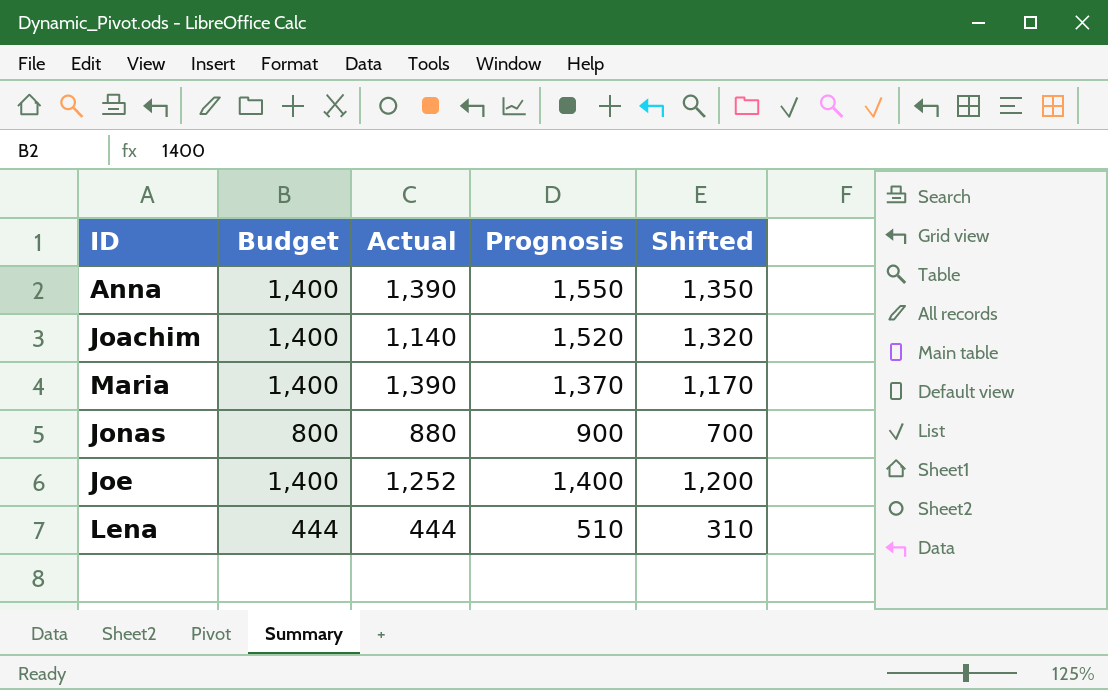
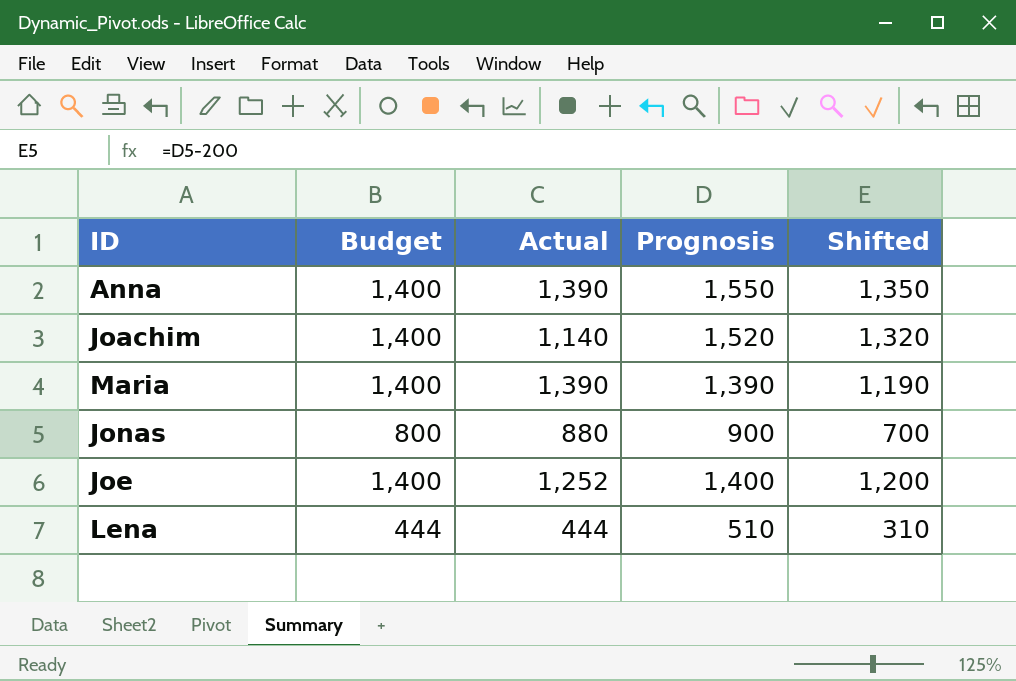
Maria | Prognosis: 1,370 -> 1,390
Maria | Shifted: 1,170 -> 1,190

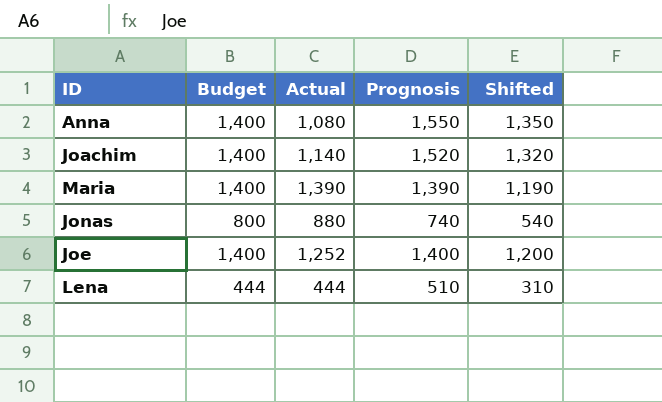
Anna | Actual: 1,390 -> 1,080
Jonas | Prognosis: 900 -> 740
Jonas | Shifted: 700 -> 540

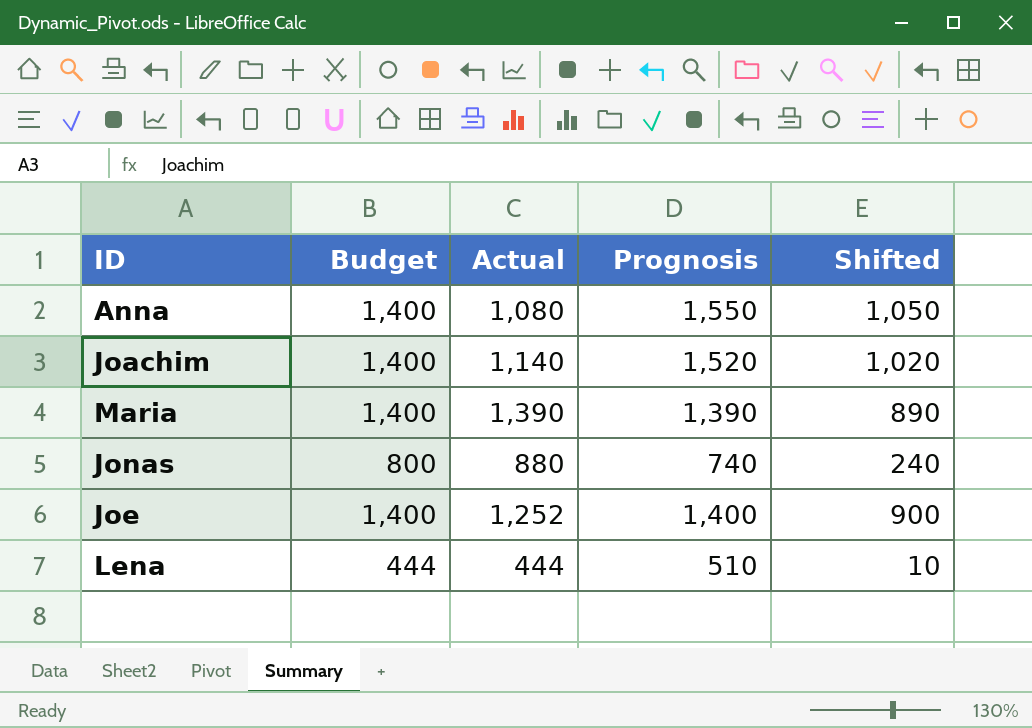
column Shifted | formula: [Prognosis] - 200 -> [Prognosis] - 500

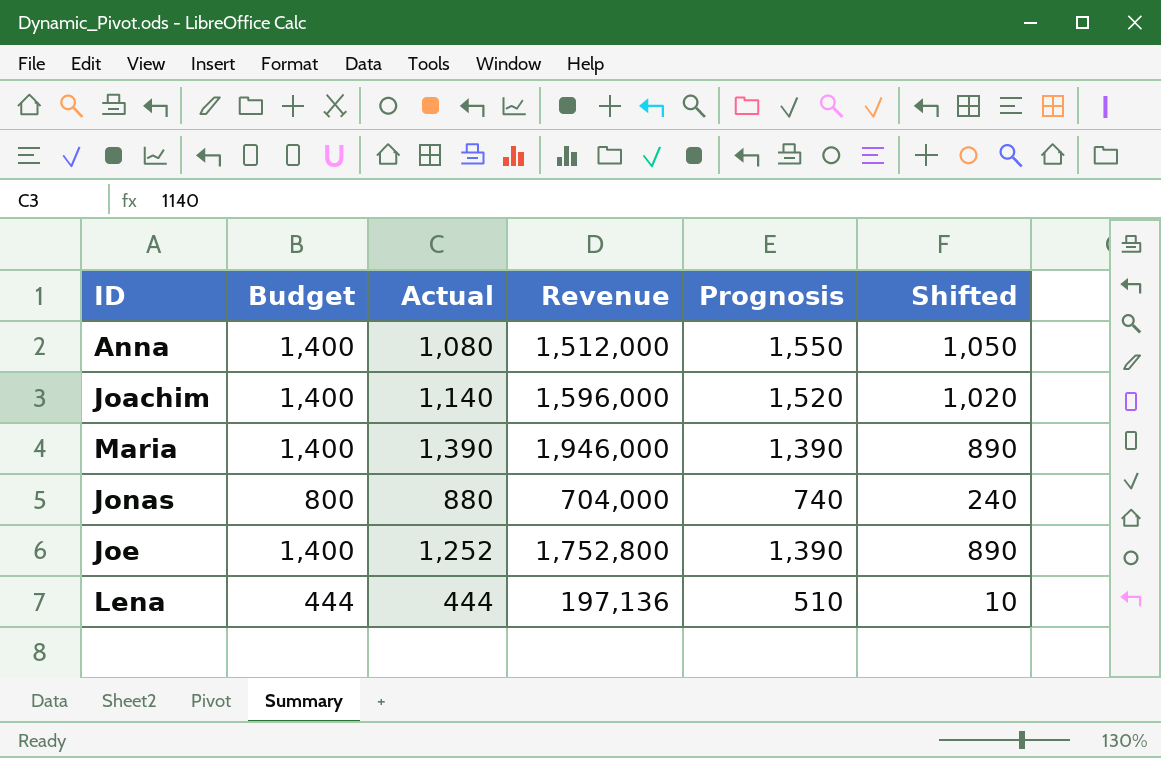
column Revenue | formula: none -> [Budget] * [Actual]
Joe | Prognosis: 1,400 -> 1,390
Joe | Shifted: 900 -> 890

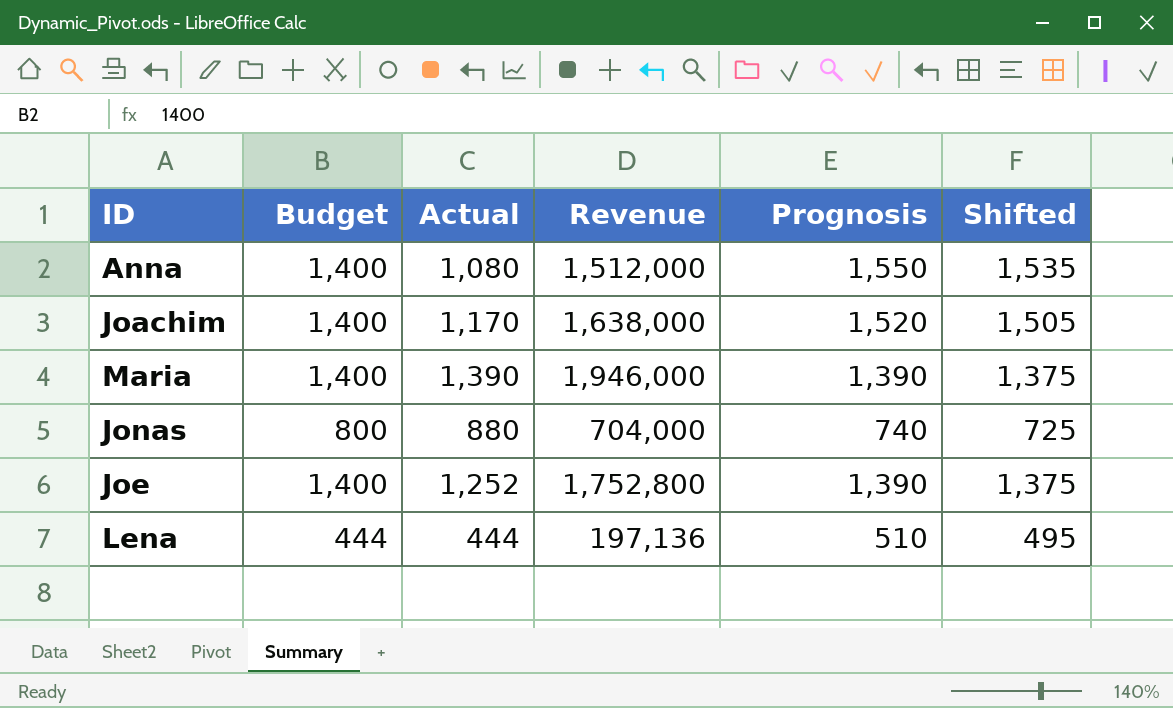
column Shifted | formula: [Prognosis] - 500 -> [Prognosis] - 15
Joachim | Actual: 1,140 -> 1,170
Joachim | Revenue: 1,596,000 -> 1,638,000

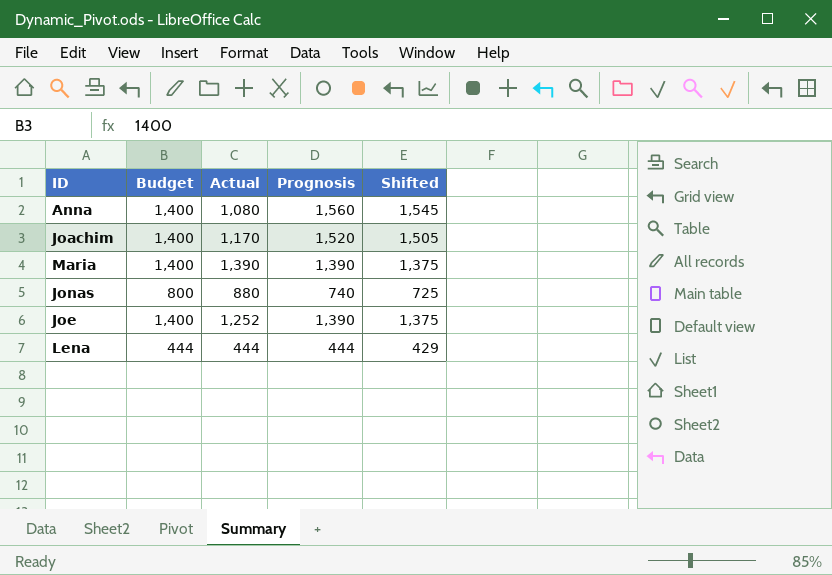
column Revenue | formula: [Budget] * [Actual] -> none
Anna | Prognosis: 1,550 -> 1,560
Anna | Shifted: 1,535 -> 1,545
Lena | Prognosis: 510 -> 444
Lena | Shifted: 495 -> 429

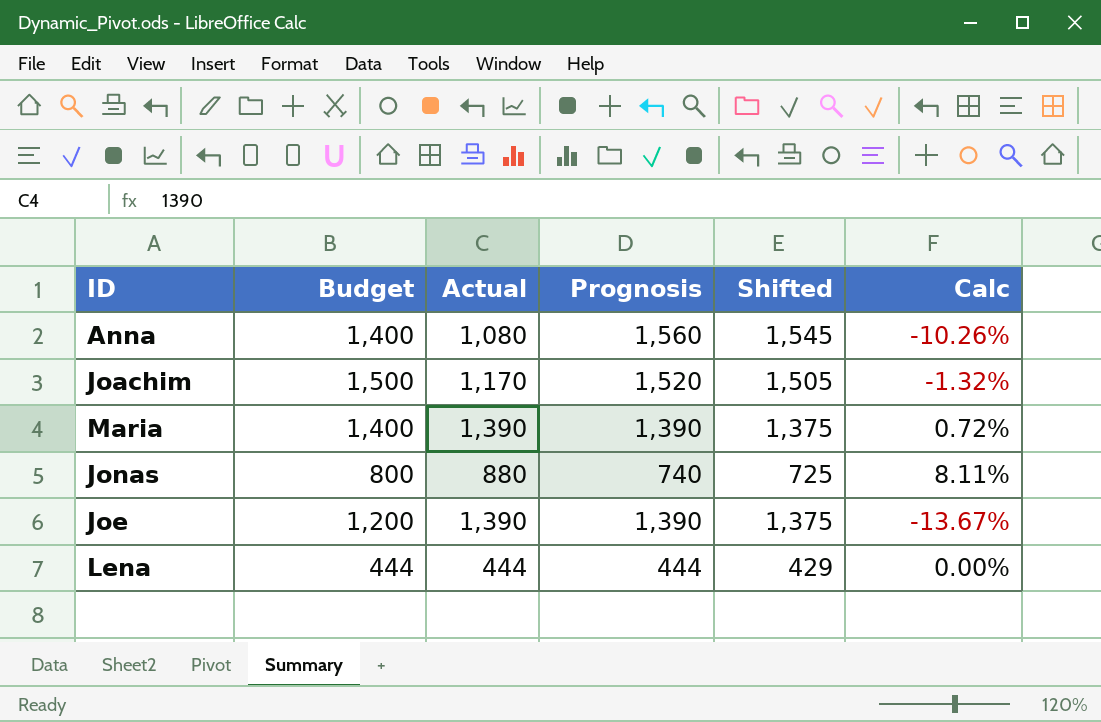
column Calc | formula: none -> ([Budget] - [Prognosis]) / [Prognosis]
Joachim | Budget: 1,400 -> 1,500
Joe | Budget: 1,400 -> 1,200
Joe | Actual: 1,252 -> 1,390

